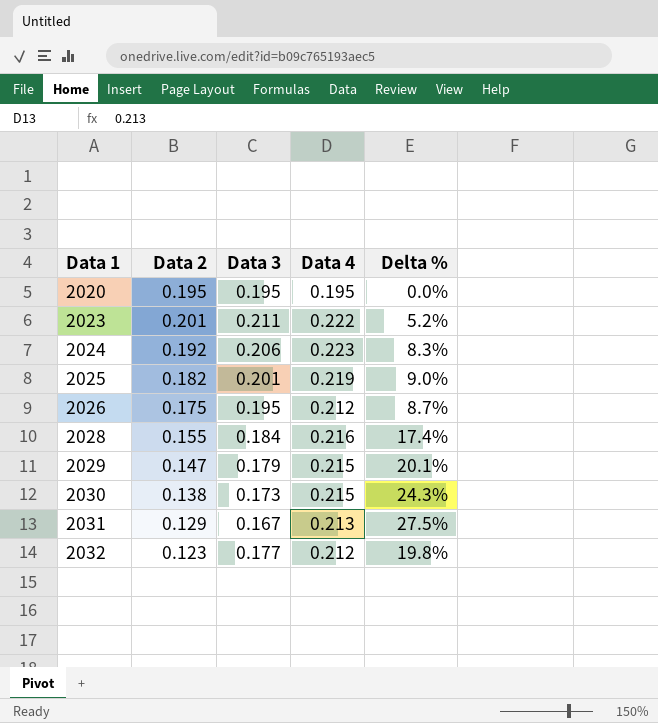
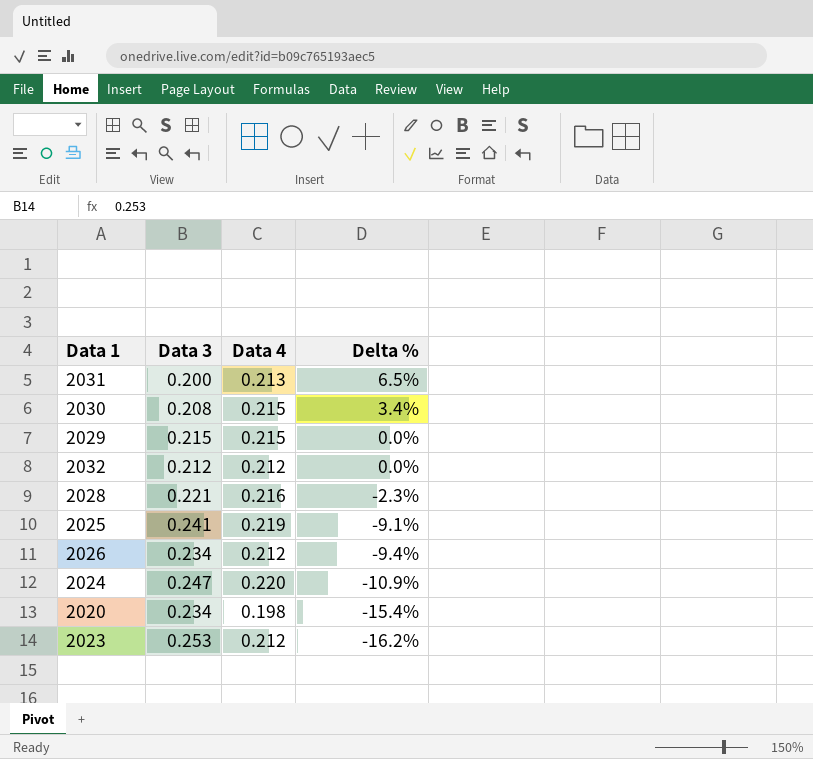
row order: Data 1 ascending -> Delta % descending
column Data 2 | position: 2 -> none
2031 | Data 3: 0.167 -> 0.200
2031 | Delta %: 27.5% -> 6.5%
2030 | Data 3: 0.173 -> 0.208
2030 | Delta %: 24.3% -> 3.4%
2029 | Data 3: 0.179 -> 0.215
2029 | Delta %: 20.1% -> 0.0%
2032 | Data 3: 0.177 -> 0.212
2032 | Delta %: 19.8% -> 0.0%
2028 | Data 3: 0.184 -> 0.221
2028 | Delta %: 17.4% -> -2.3%
2025 | Data 3: 0.201 -> 0.241
2025 | Delta %: 9.0% -> -9.1%
2026 | Data 3: 0.195 -> 0.234
2026 | Delta %: 8.7% -> -9.4%
2024 | Data 3: 0.206 -> 0.247
2024 | Data 4: 0.223 -> 0.220
2024 | Delta %: 8.3% -> -10.9%
2020 | Data 3: 0.195 -> 0.234
2020 | Data 4: 0.195 -> 0.198
2020 | Delta %: 0.0% -> -15.4%
2023 | Data 3: 0.211 -> 0.253
2023 | Data 4: 0.222 -> 0.212
2023 | Delta %: 5.2% -> -16.2%

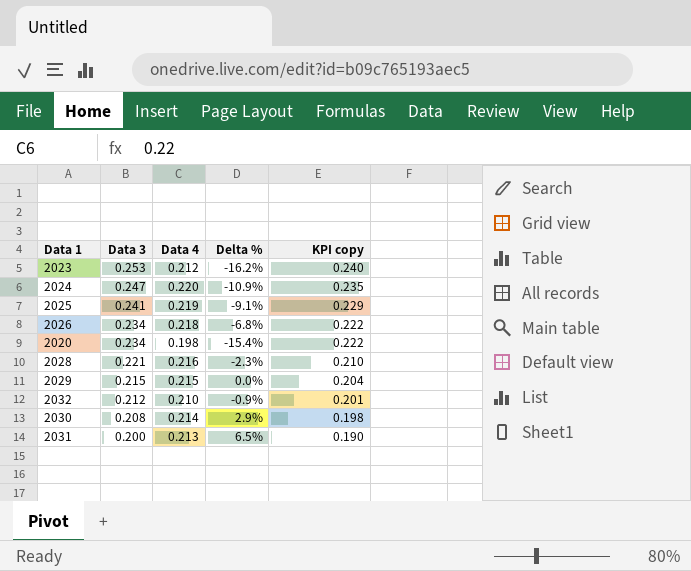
row order: Delta % descending -> Data 3 descending
column KPI copy | formula: none -> [Data 3] * 0.95
2026 | Data 4: 0.212 -> 0.218
2026 | Delta %: -9.4% -> -6.8%
2032 | Data 4: 0.212 -> 0.210
2032 | Delta %: 0.0% -> -0.9%
2030 | Data 4: 0.215 -> 0.214
2030 | Delta %: 3.4% -> 2.9%

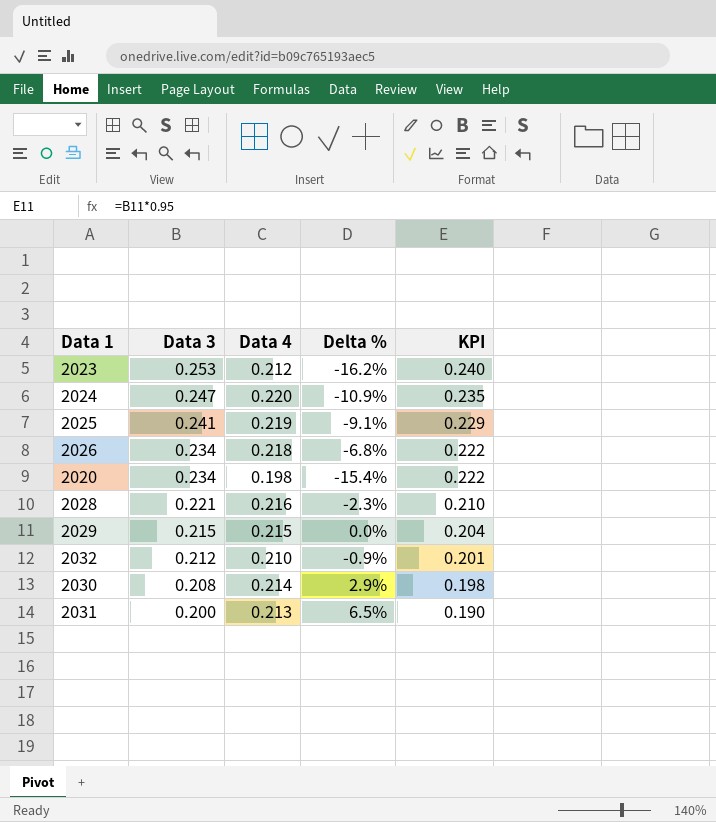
column name: KPI copy -> KPI

